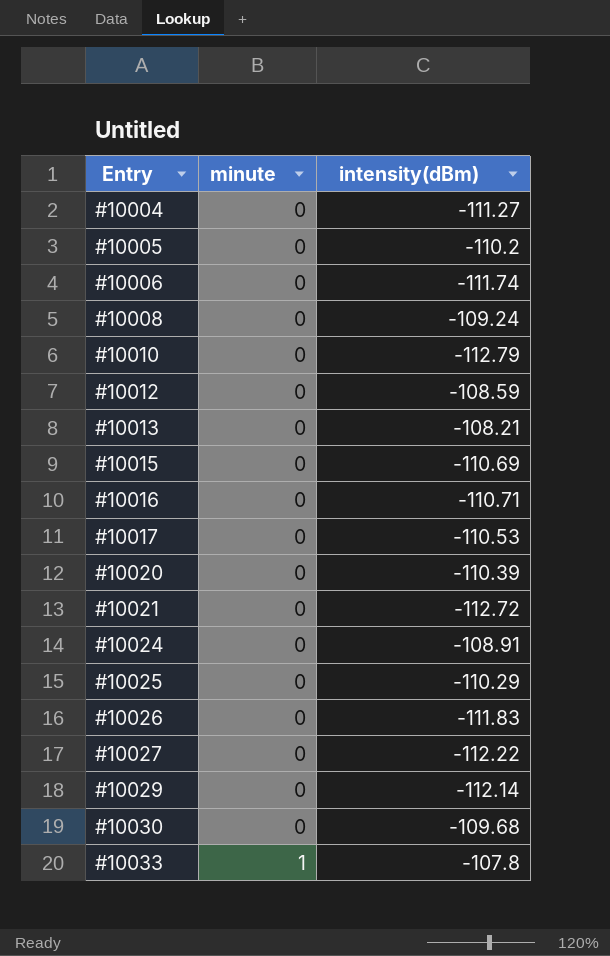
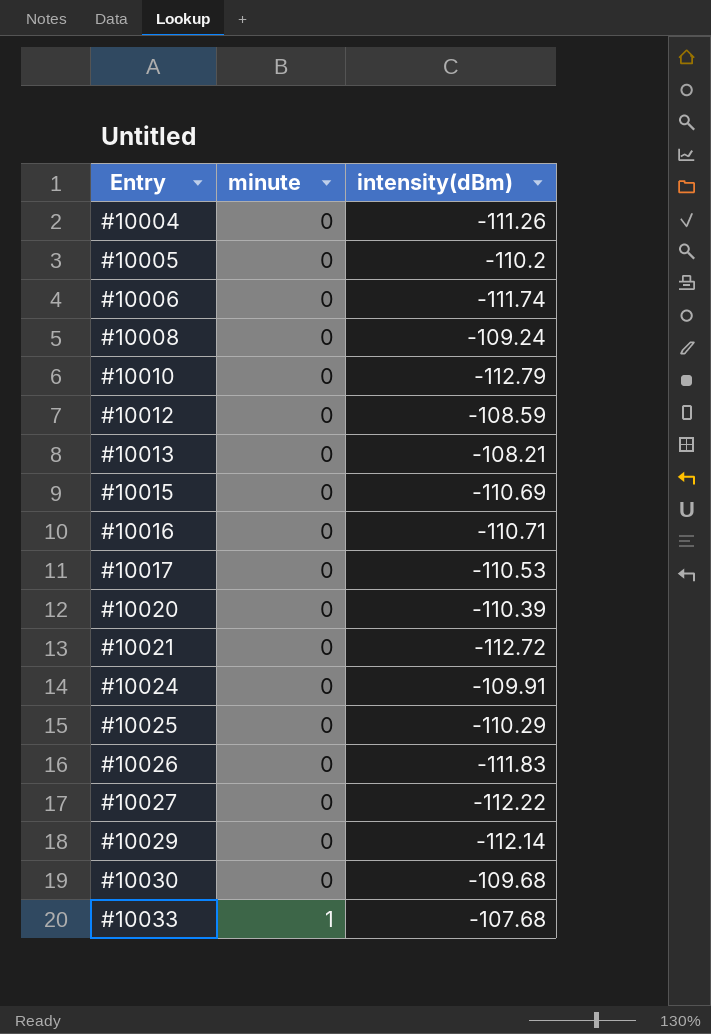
#10004 | intensity(dBm): -111.27 -> -111.26
#10024 | intensity(dBm): -108.91 -> -109.91
#10033 | intensity(dBm): -107.8 -> -107.68

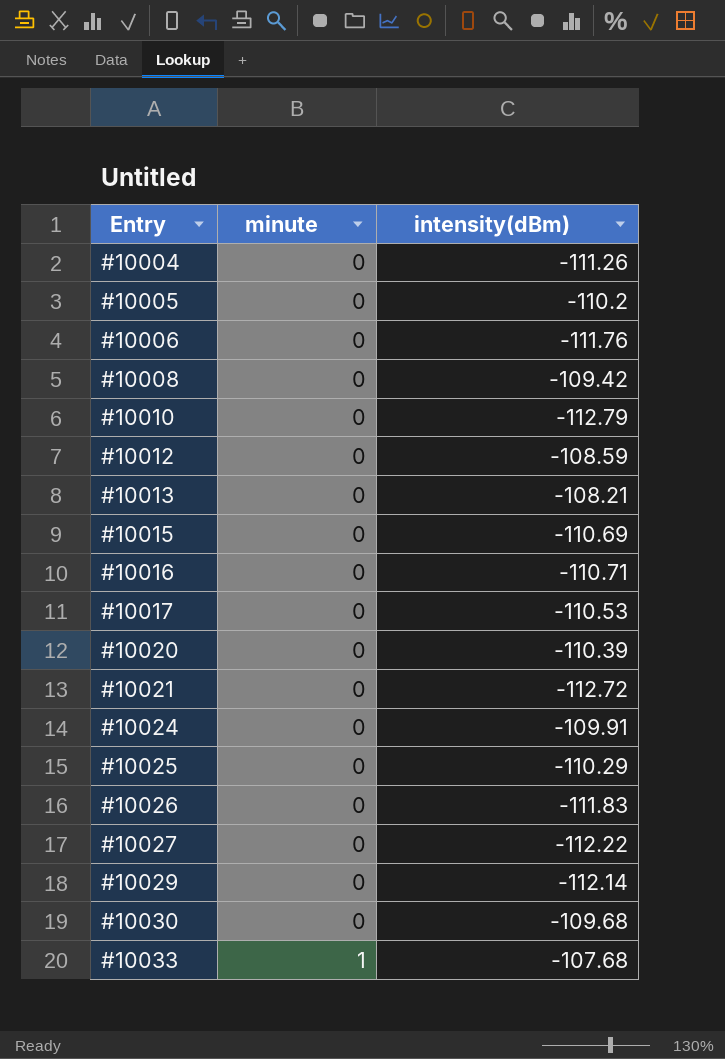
#10006 | intensity(dBm): -111.74 -> -111.76
#10008 | intensity(dBm): -109.24 -> -109.42

